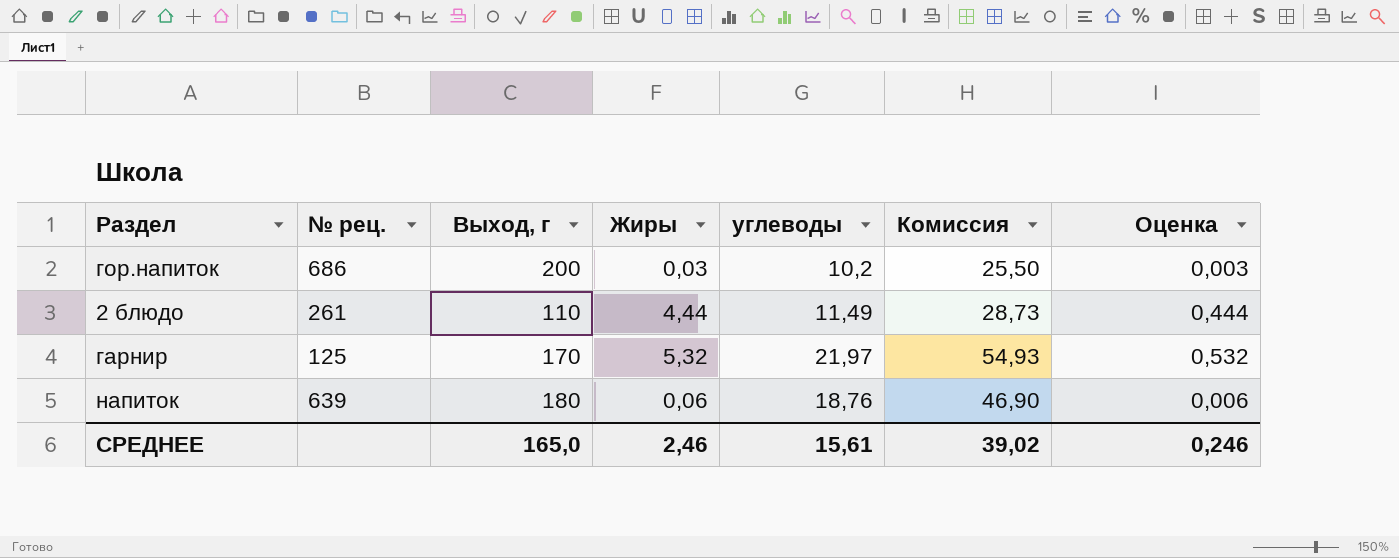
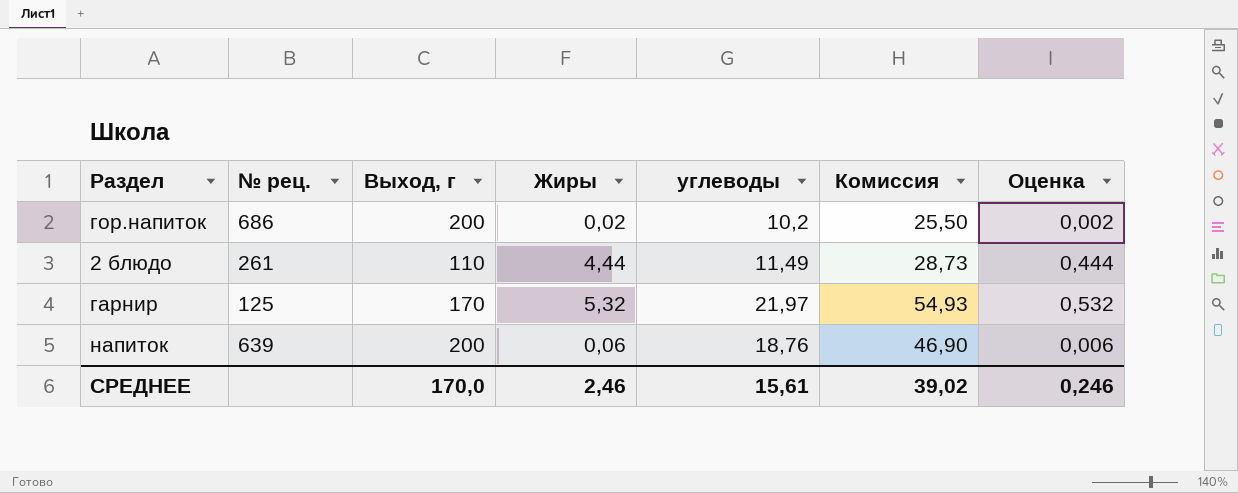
гор.напиток | Жиры: 0,03 -> 0,02
гор.напиток | Оценка: 0,003 -> 0,002
напиток | Выход, г: 180 -> 200
СРЕДНЕЕ | Выход, г: 165,0 -> 170,0

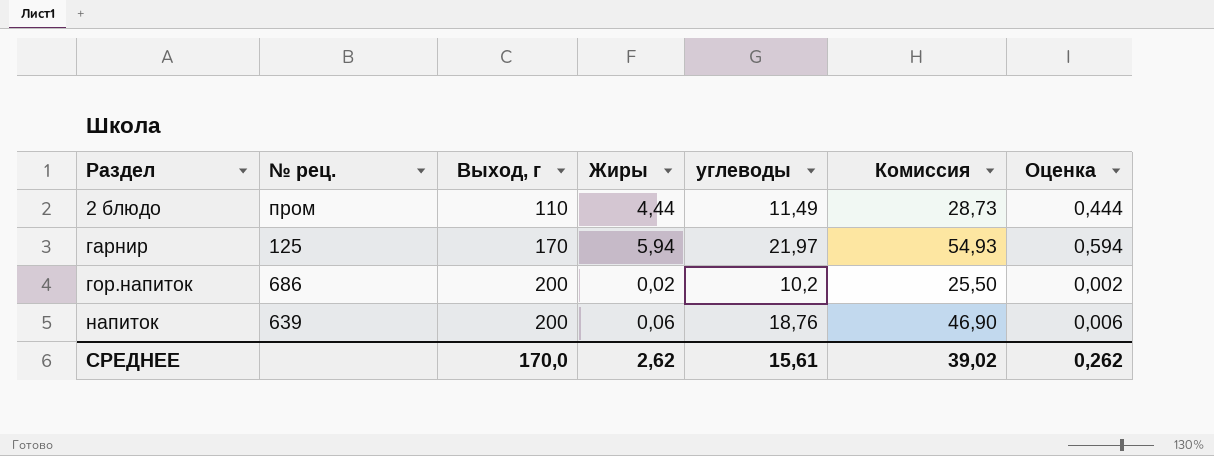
row order: none -> Раздел ascending
2 блюдо | № рец.: 261 -> пром
гарнир | Жиры: 5,32 -> 5,94
гарнир | Оценка: 0,532 -> 0,594
СРЕДНЕЕ | Жиры: 2,46 -> 2,62
СРЕДНЕЕ | Оценка: 0,246 -> 0,262

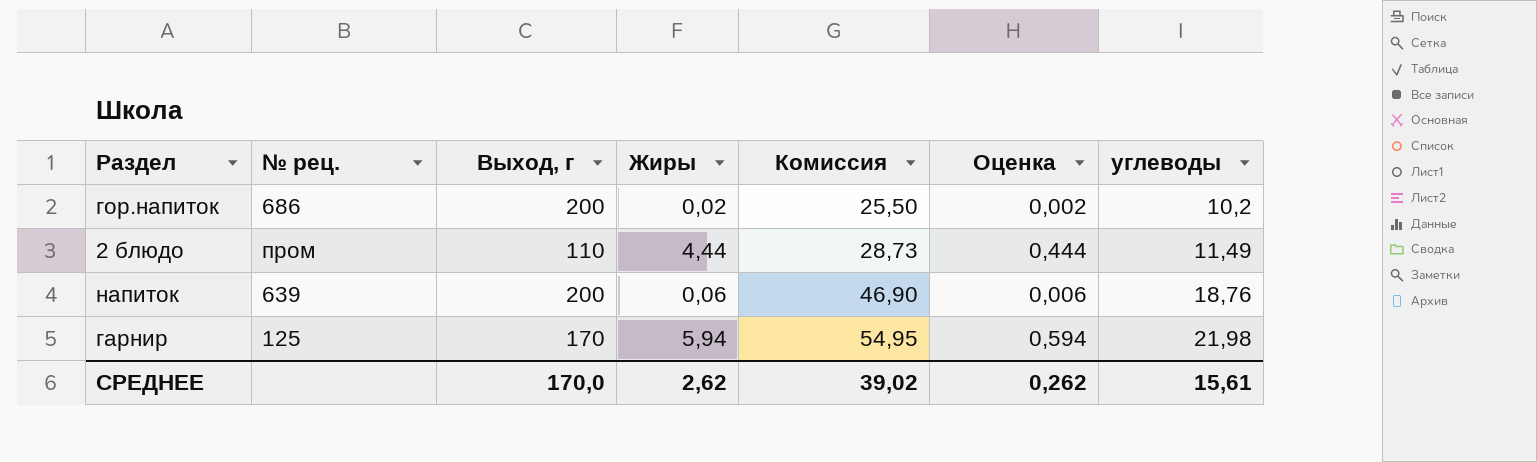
row order: Раздел ascending -> Комиссия ascending
column углеводы | position: 5 -> 7
гарнир | Комиссия: 54,93 -> 54,95
гарнир | углеводы: 21,97 -> 21,98

